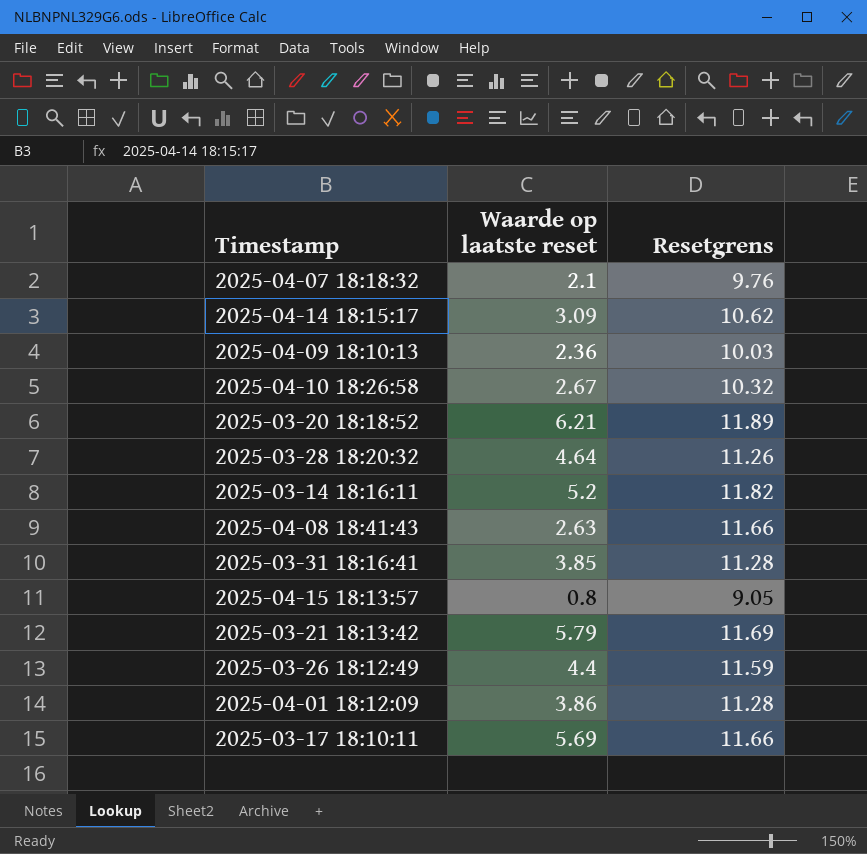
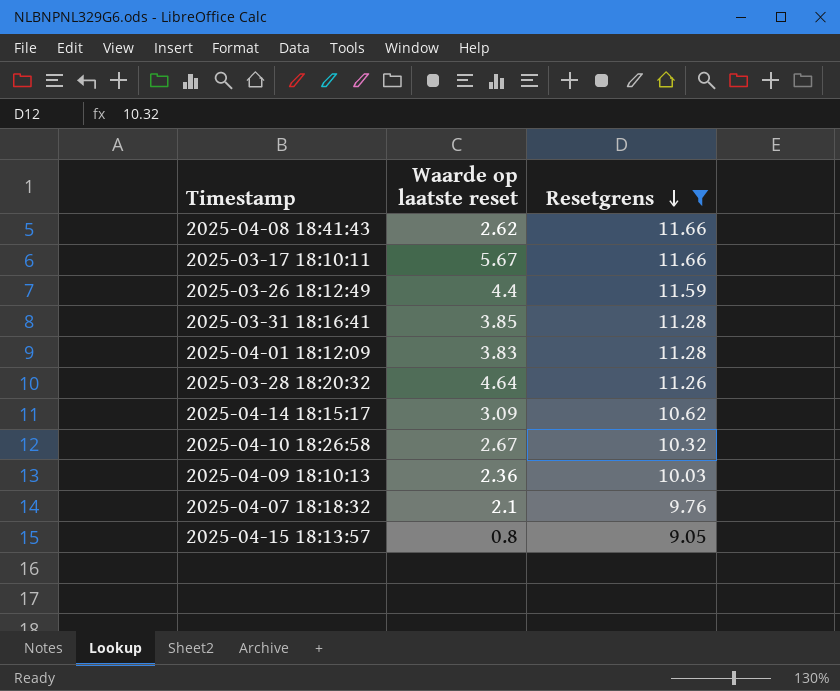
filter: none -> Resetgrens <= 11.66
row order: none -> Resetgrens descending
2025-04-08 18:41:43 | Waarde op laatste reset: 2.63 -> 2.62
2025-03-17 18:10:11 | Waarde op laatste reset: 5.69 -> 5.67
2025-04-01 18:12:09 | Waarde op laatste reset: 3.86 -> 3.83

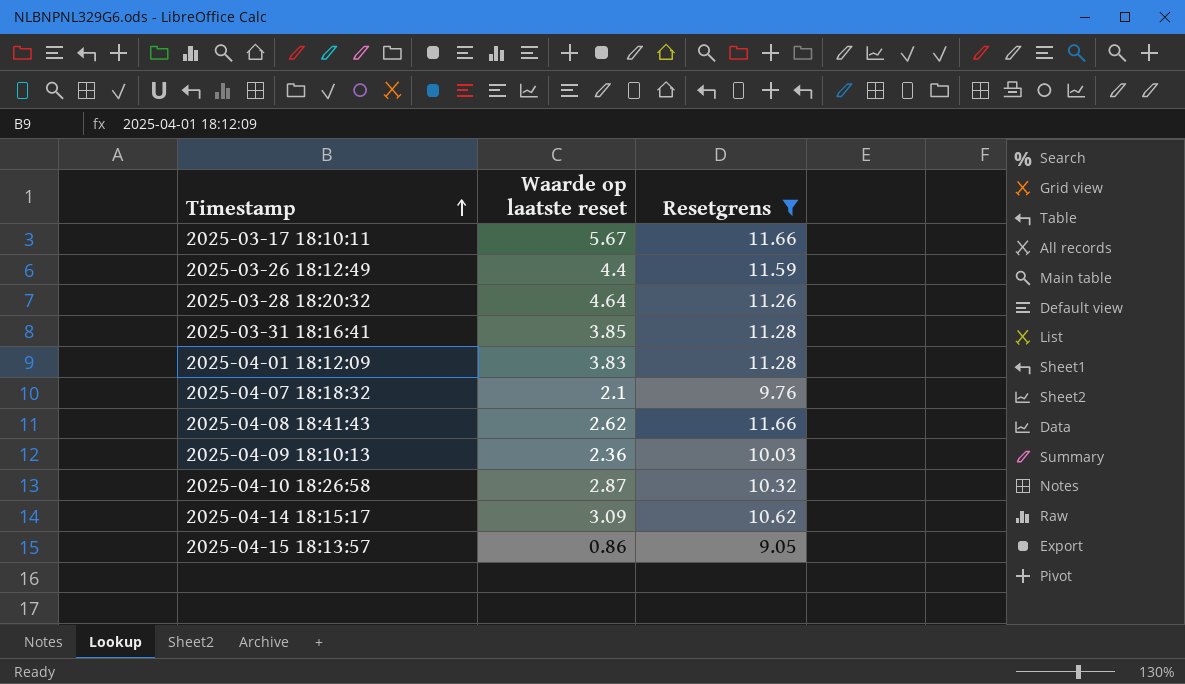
row order: Resetgrens descending -> Timestamp ascending
2025-04-10 18:26:58 | Waarde op laatste reset: 2.67 -> 2.87
2025-04-15 18:13:57 | Waarde op laatste reset: 0.8 -> 0.86

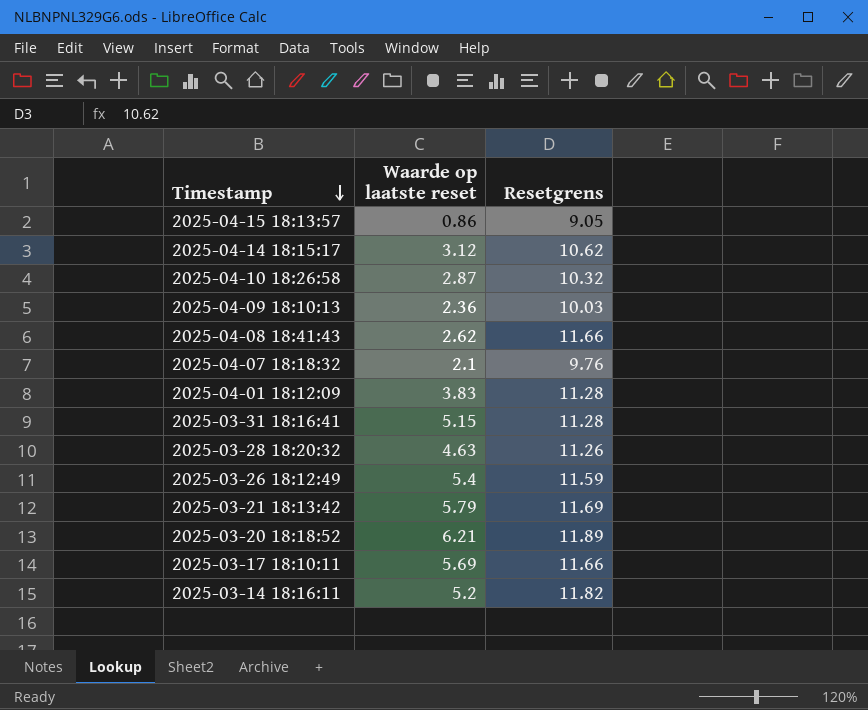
filter: Resetgrens <= 11.66 -> none
row order: Timestamp ascending -> Timestamp descending
2025-04-14 18:15:17 | Waarde op laatste reset: 3.09 -> 3.12
2025-03-31 18:16:41 | Waarde op laatste reset: 3.85 -> 5.15
2025-03-28 18:20:32 | Waarde op laatste reset: 4.64 -> 4.63
2025-03-26 18:12:49 | Waarde op laatste reset: 4.4 -> 5.4
2025-03-17 18:10:11 | Waarde op laatste reset: 5.67 -> 5.69

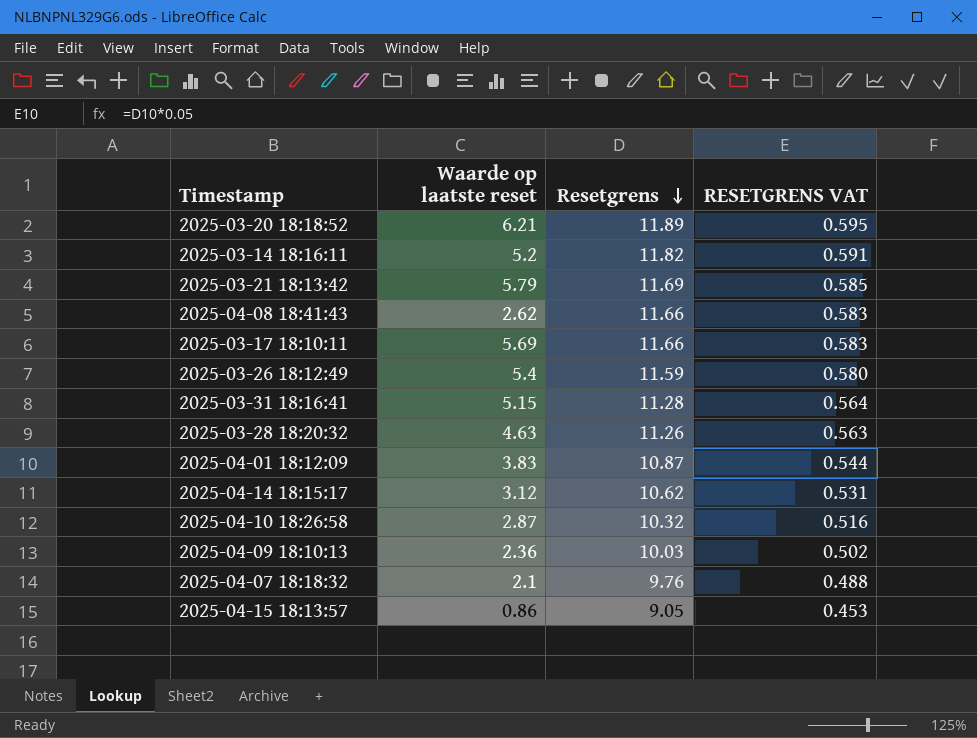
row order: Timestamp descending -> Resetgrens descending
column RESETGRENS VAT | formula: none -> [Resetgrens] * 0.05
2025-04-01 18:12:09 | Resetgrens: 11.28 -> 10.87

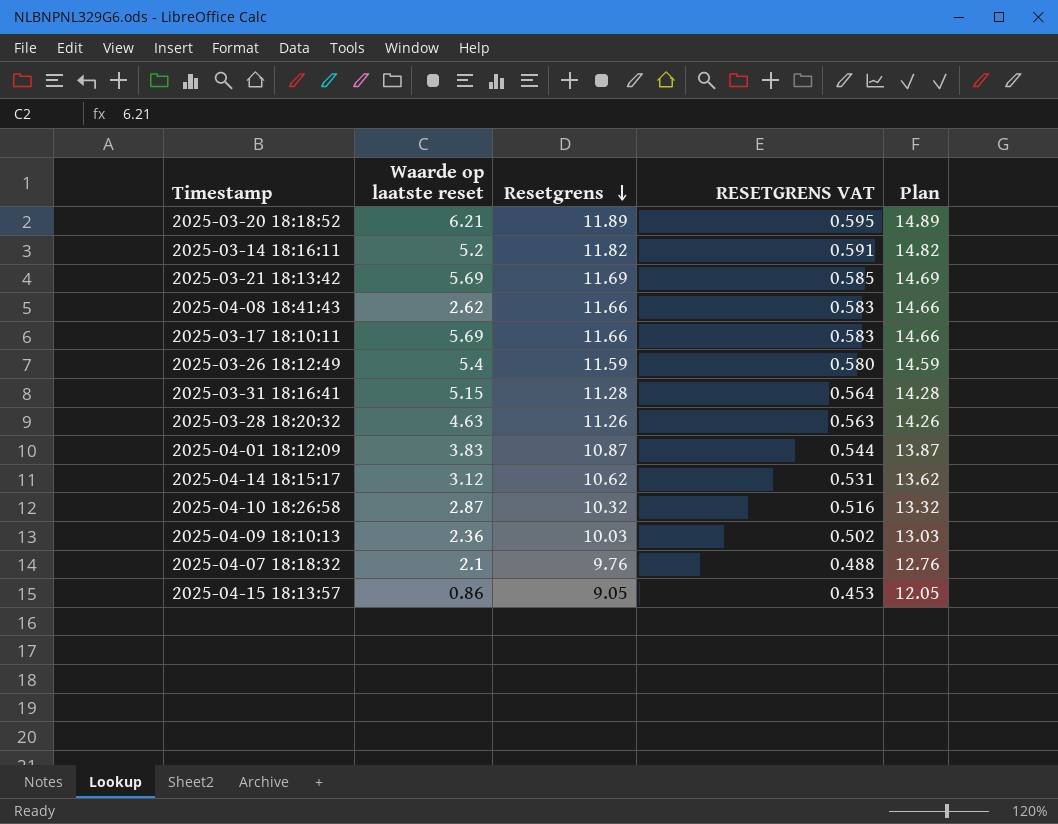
column Plan | formula: none -> [Resetgrens] + 3
2025-03-21 18:13:42 | Waarde op laatste reset: 5.79 -> 5.69

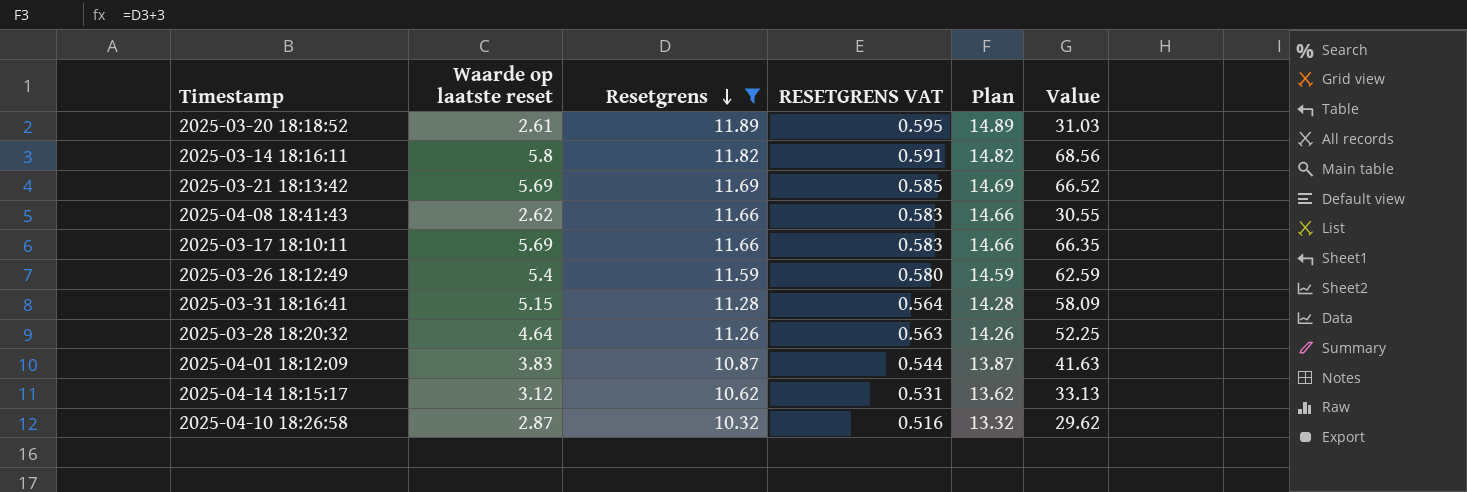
filter: none -> Resetgrens >= 10.32
column Value | formula: none -> [Waarde op laatste reset] * [Resetgrens]
2025-03-20 18:18:52 | Waarde op laatste reset: 6.21 -> 2.61
2025-03-14 18:16:11 | Waarde op laatste reset: 5.2 -> 5.8
2025-03-28 18:20:32 | Waarde op laatste reset: 4.63 -> 4.64

